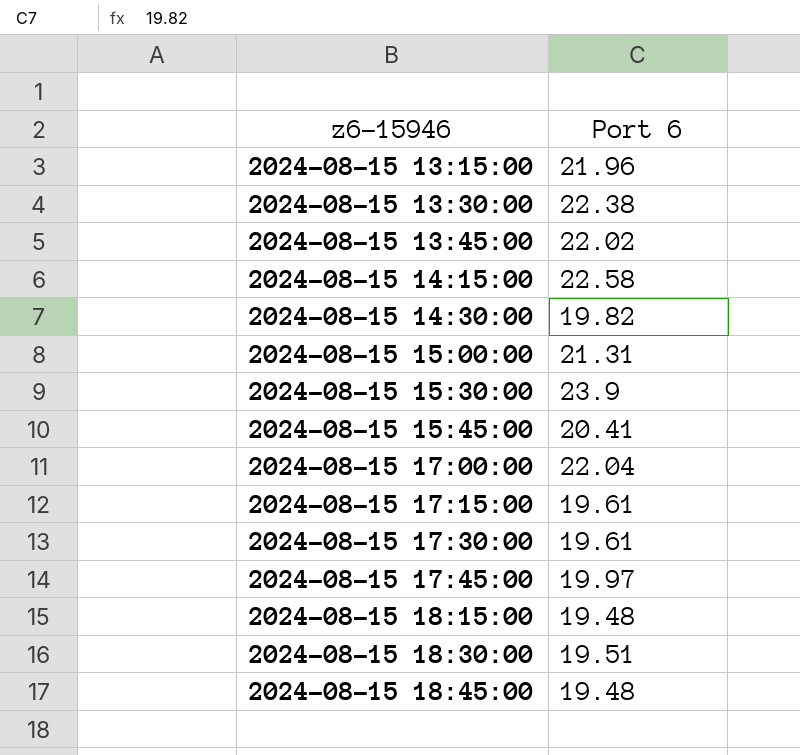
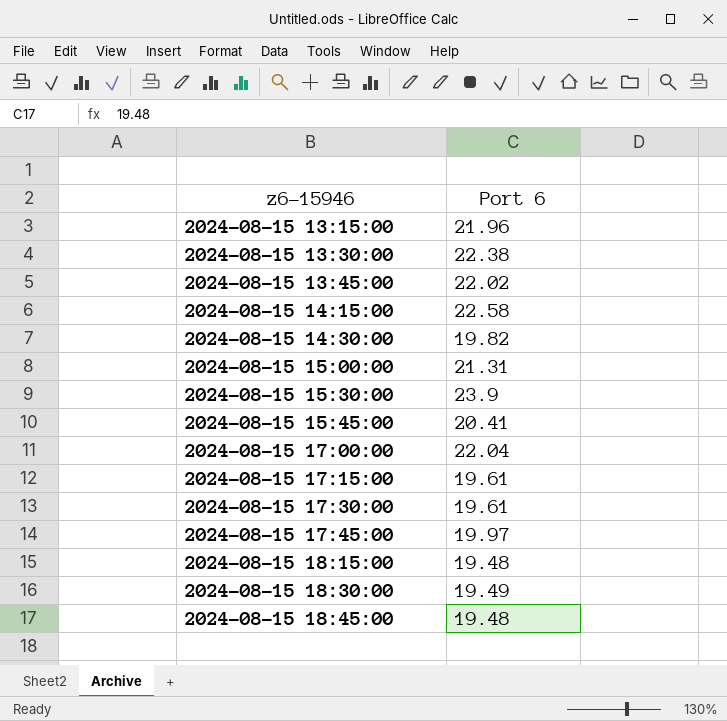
2024-08-15 18:30:00 | Port 6: 19.51 -> 19.49

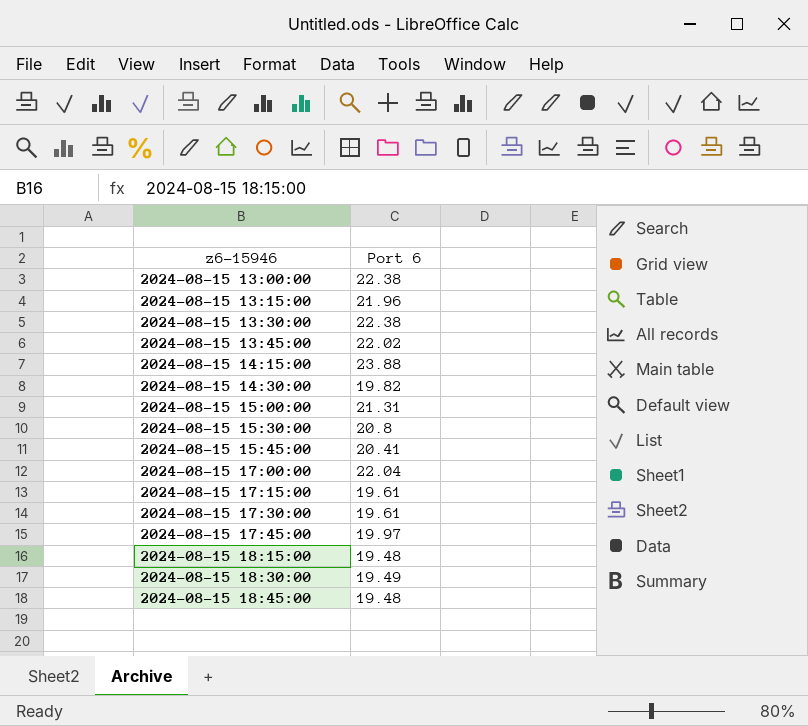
row 2024-08-15 13:00:00: none -> 22.38
2024-08-15 14:15:00 | Port 6: 22.58 -> 23.88
2024-08-15 15:30:00 | Port 6: 23.9 -> 20.8

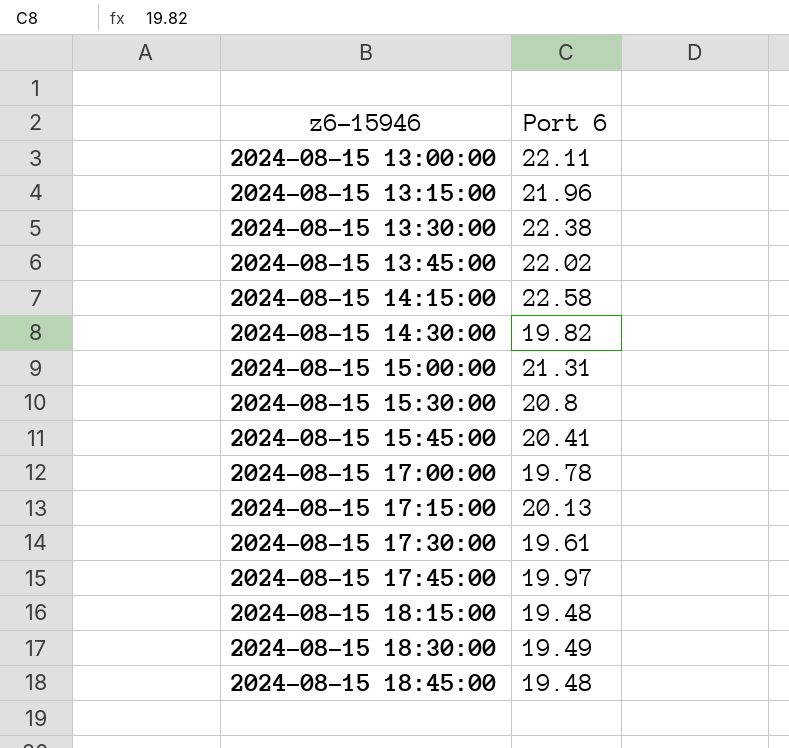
2024-08-15 13:00:00 | Port 6: 22.38 -> 22.11
2024-08-15 14:15:00 | Port 6: 23.88 -> 22.58
2024-08-15 17:00:00 | Port 6: 22.04 -> 19.78
2024-08-15 17:15:00 | Port 6: 19.61 -> 20.13

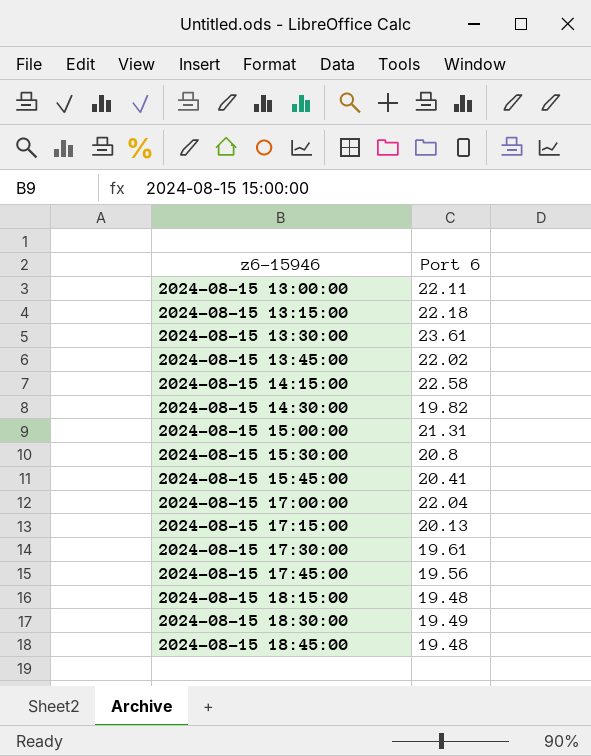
2024-08-15 13:15:00 | Port 6: 21.96 -> 22.18
2024-08-15 13:30:00 | Port 6: 22.38 -> 23.61
2024-08-15 17:00:00 | Port 6: 19.78 -> 22.04
2024-08-15 17:45:00 | Port 6: 19.97 -> 19.56

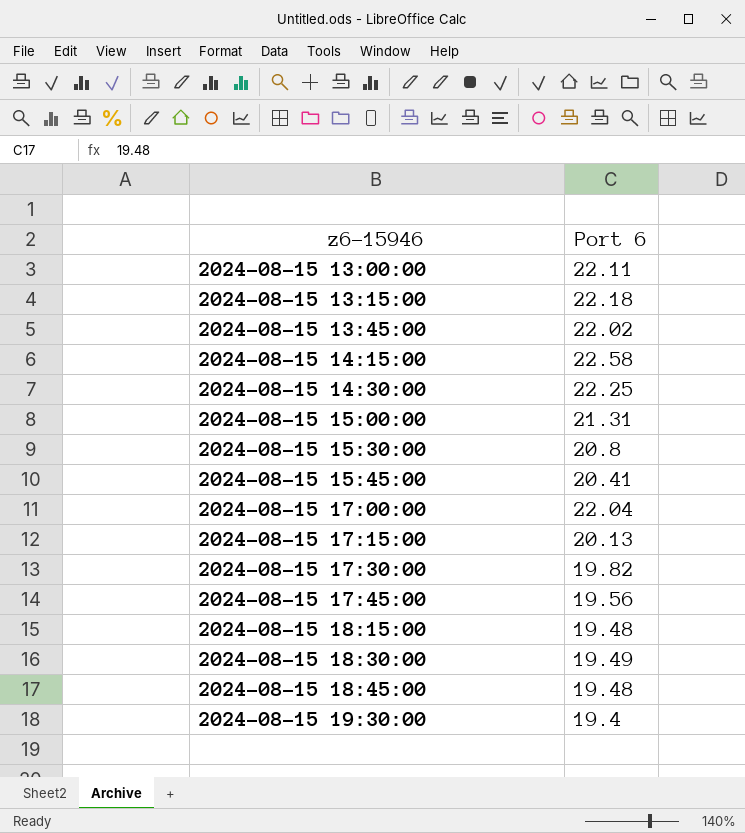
row 2024-08-15 13:30:00: 23.61 -> none
2024-08-15 14:30:00 | Port 6: 19.82 -> 22.25
2024-08-15 17:30:00 | Port 6: 19.61 -> 19.82
row 2024-08-15 19:30:00: none -> 19.4

